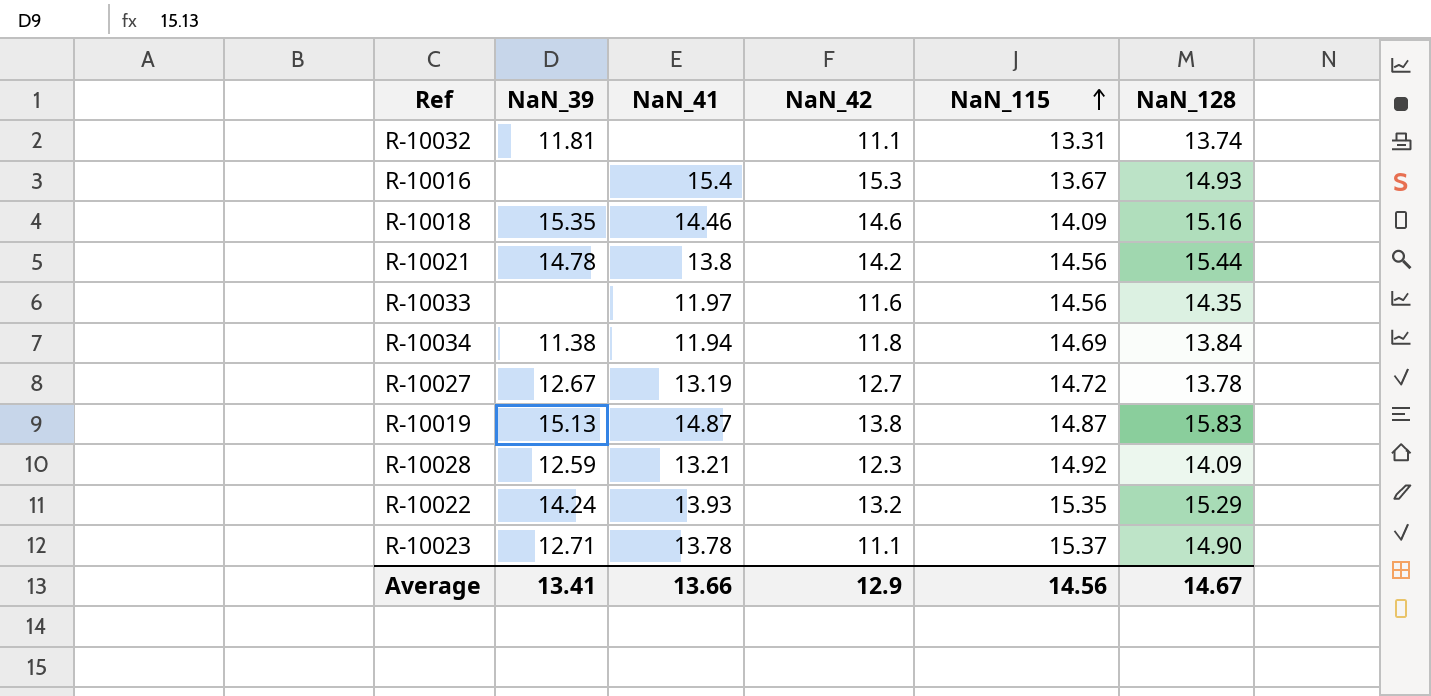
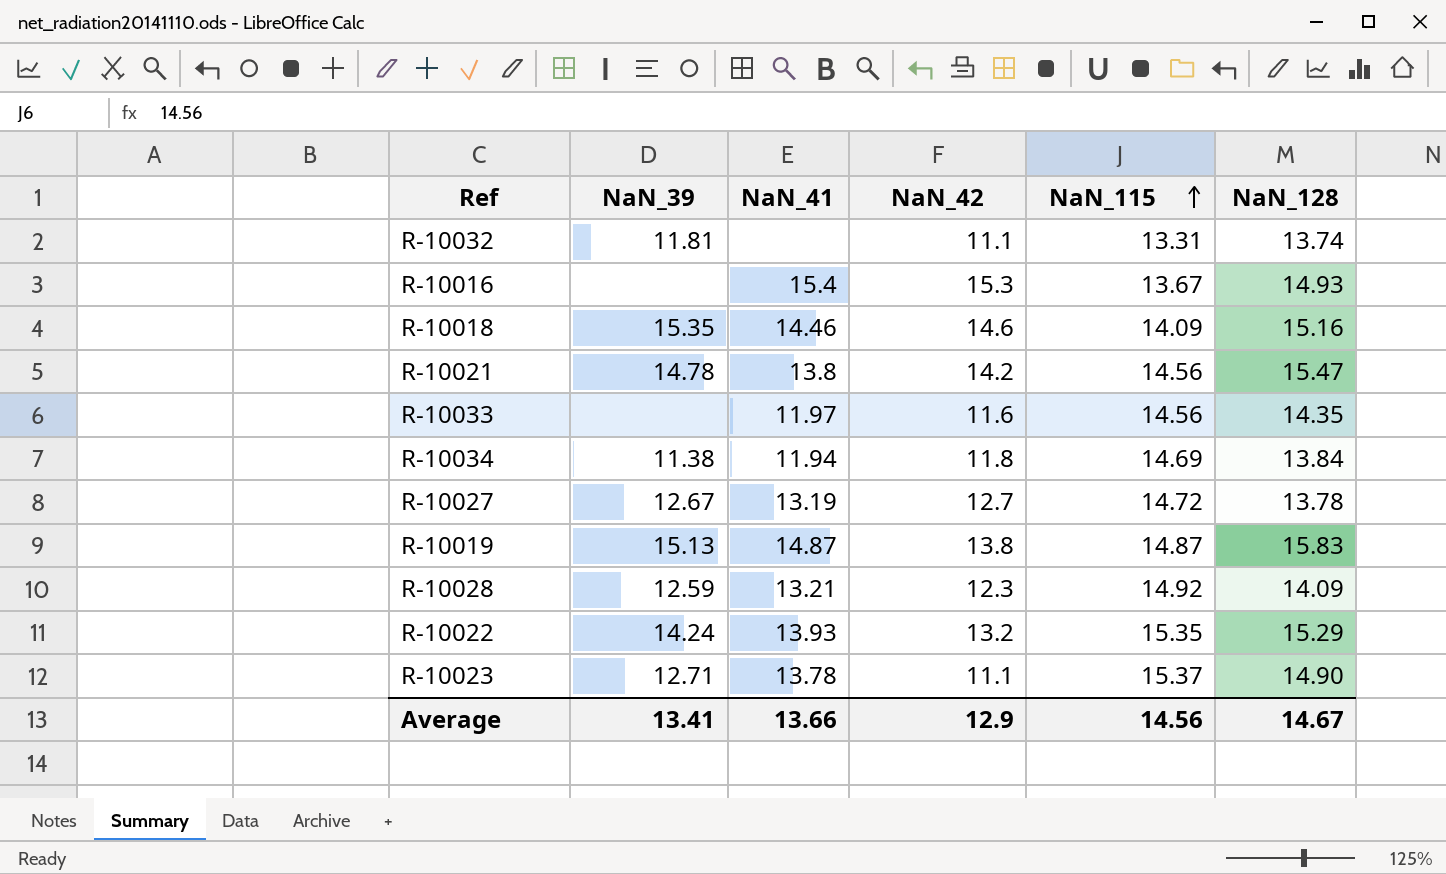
R-10021 | NaN_128: 15.44 -> 15.47

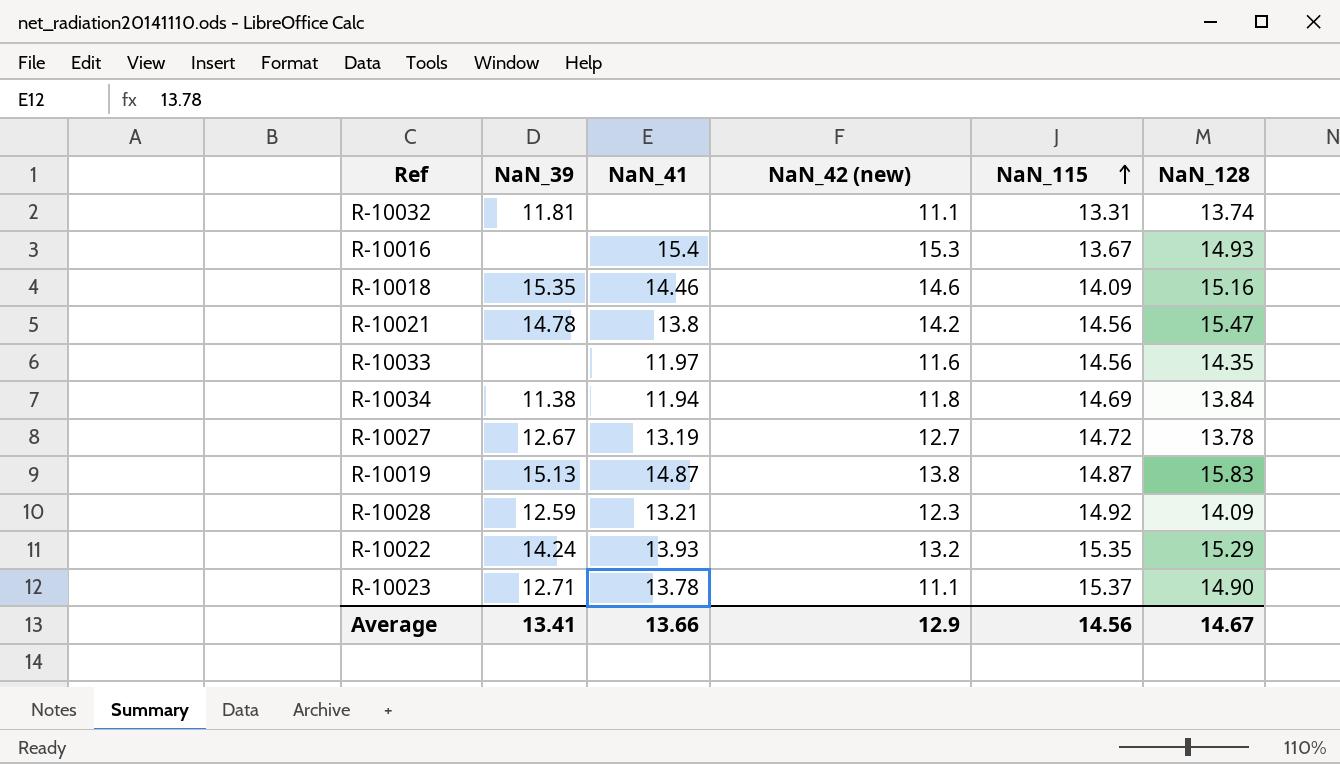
column name: NaN_42 -> NaN_42 (new)

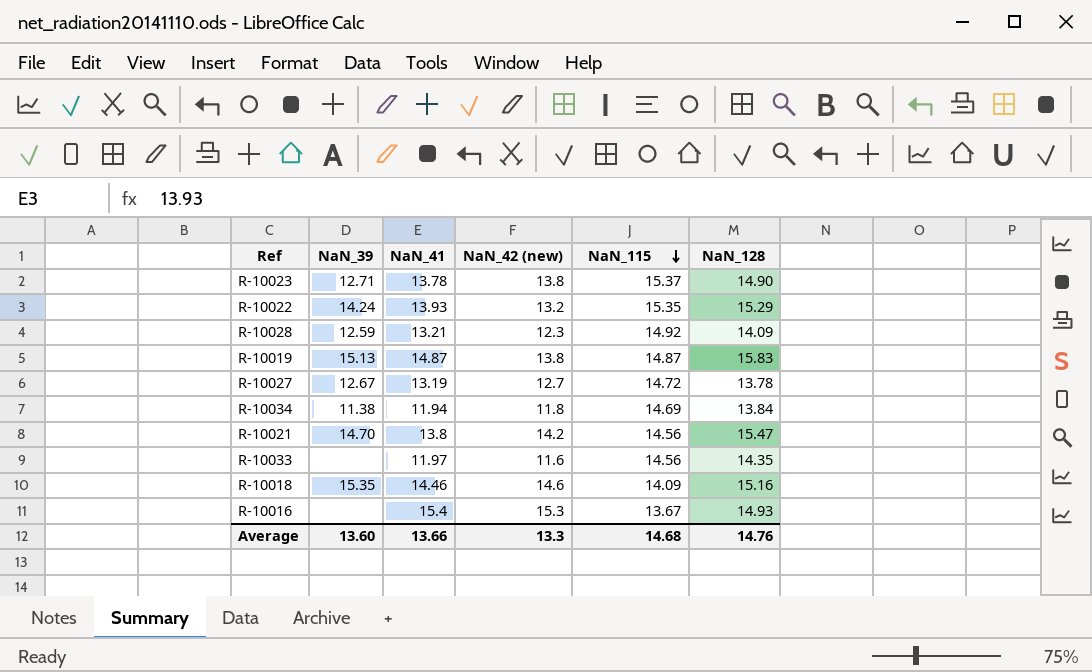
row order: NaN_115 ascending -> NaN_115 descending
row R-10032: 11.81 | none | 11.1 | 13.31 | 13.74 -> none
R-10023 | NaN_42 (new): 11.1 -> 13.8
R-10021 | NaN_39: 14.78 -> 14.70
Average | NaN_39: 13.41 -> 13.60
Average | NaN_42 (new): 12.9 -> 13.3
Average | NaN_115: 14.56 -> 14.68
Average | NaN_128: 14.67 -> 14.76

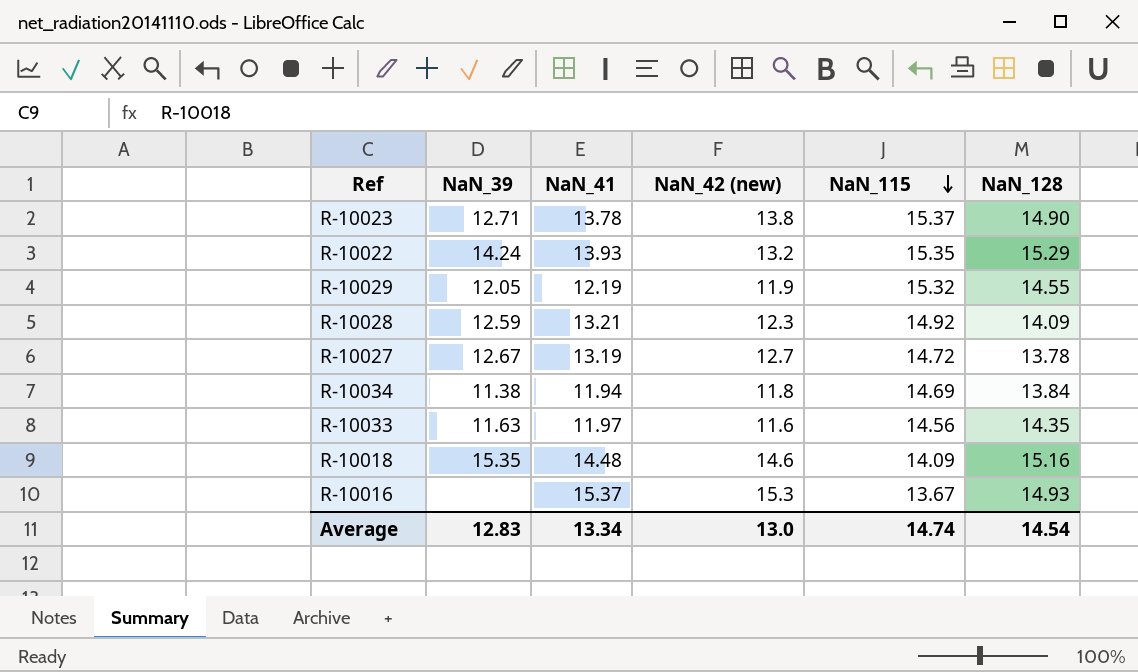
row R-10019: 15.13 | 14.87 | 13.8 | 14.87 | 15.83 -> none
row R-10021: 14.70 | 13.8 | 14.2 | 14.56 | 15.47 -> none
row R-10029: none -> 12.05 | 12.19 | 11.9 | 15.32 | 14.55
R-10033 | NaN_39: none -> 11.63
R-10018 | NaN_41: 14.46 -> 14.48
R-10016 | NaN_41: 15.4 -> 15.37
Average | NaN_39: 13.60 -> 12.83
Average | NaN_41: 13.66 -> 13.34
Average | NaN_42 (new): 13.3 -> 13.0
Average | NaN_115: 14.68 -> 14.74
Average | NaN_128: 14.76 -> 14.54

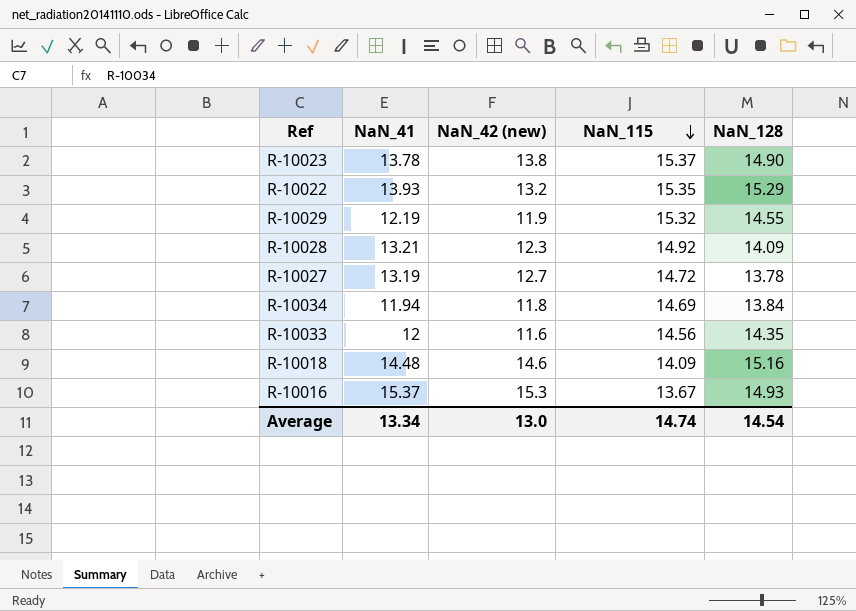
column NaN_39 | position: 2 -> none
R-10033 | NaN_41: 11.97 -> 12

